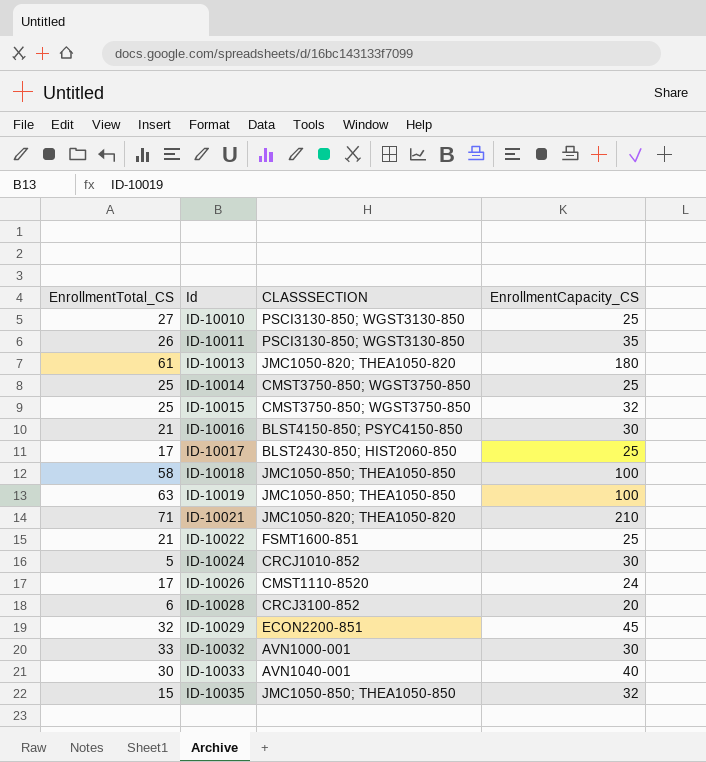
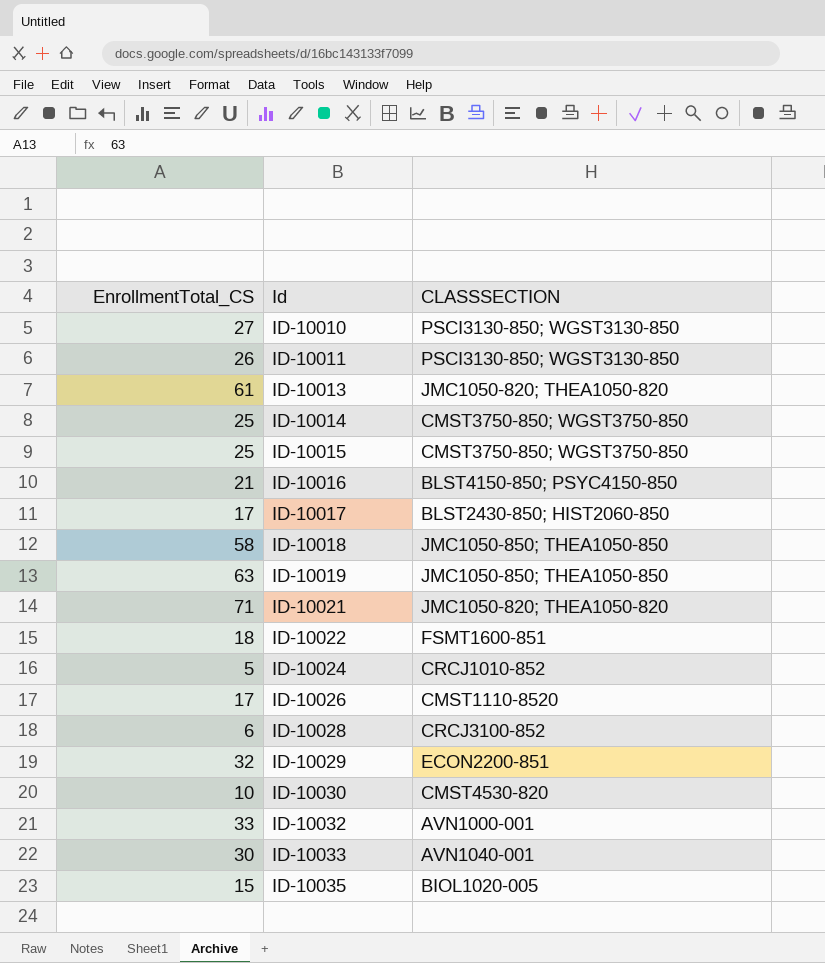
column EnrollmentCapacity_CS | position: 4 -> none
ID-10022 | EnrollmentTotal_CS: 21 -> 18
row ID-10030: none -> 10 | CMST4530-820
ID-10035 | CLASSSECTION: JMC1050-850; THEA1050-850 -> BIOL1020-005

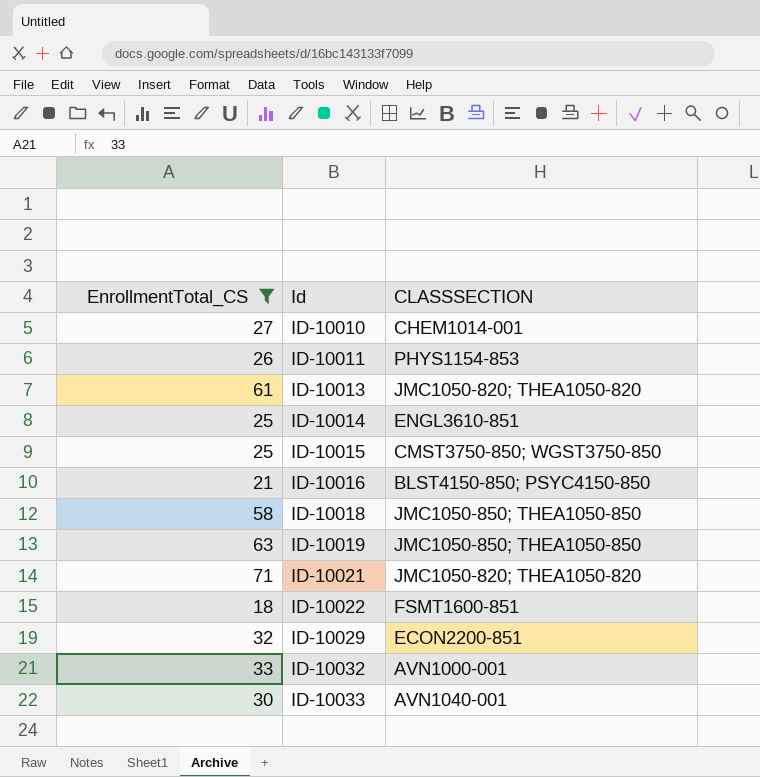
filter: none -> EnrollmentTotal_CS >= 18
ID-10010 | CLASSSECTION: PSCI3130-850; WGST3130-850 -> CHEM1014-001
ID-10011 | CLASSSECTION: PSCI3130-850; WGST3130-850 -> PHYS1154-853
ID-10014 | CLASSSECTION: CMST3750-850; WGST3750-850 -> ENGL3610-851

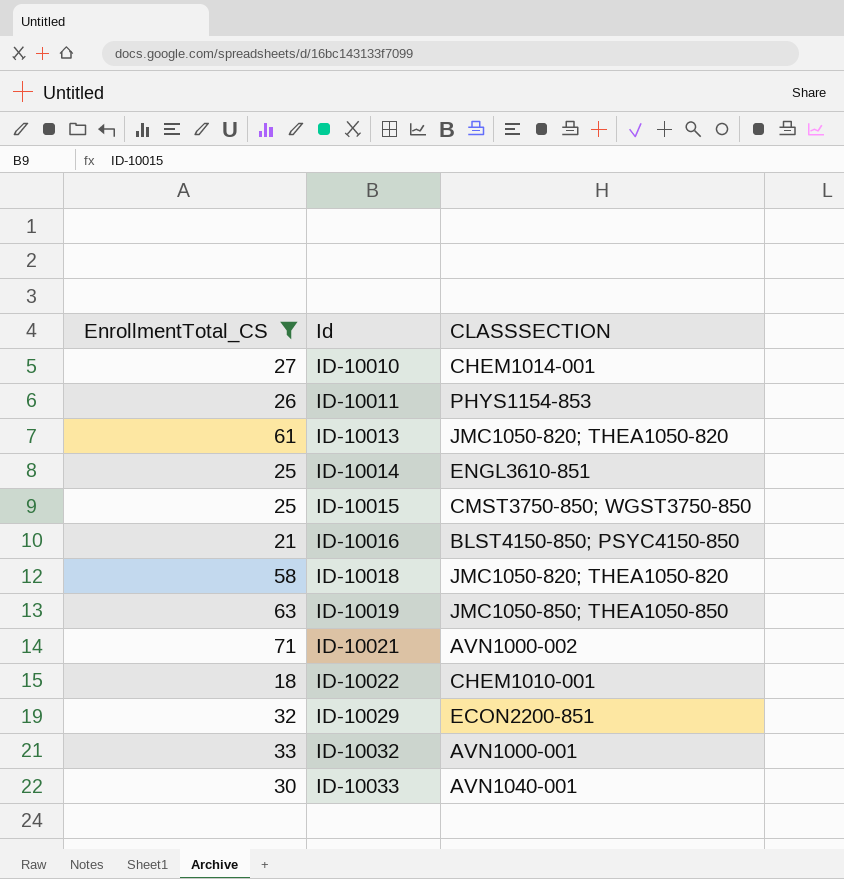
ID-10018 | CLASSSECTION: JMC1050-850; THEA1050-850 -> JMC1050-820; THEA1050-820
ID-10021 | CLASSSECTION: JMC1050-820; THEA1050-820 -> AVN1000-002
ID-10022 | CLASSSECTION: FSMT1600-851 -> CHEM1010-001

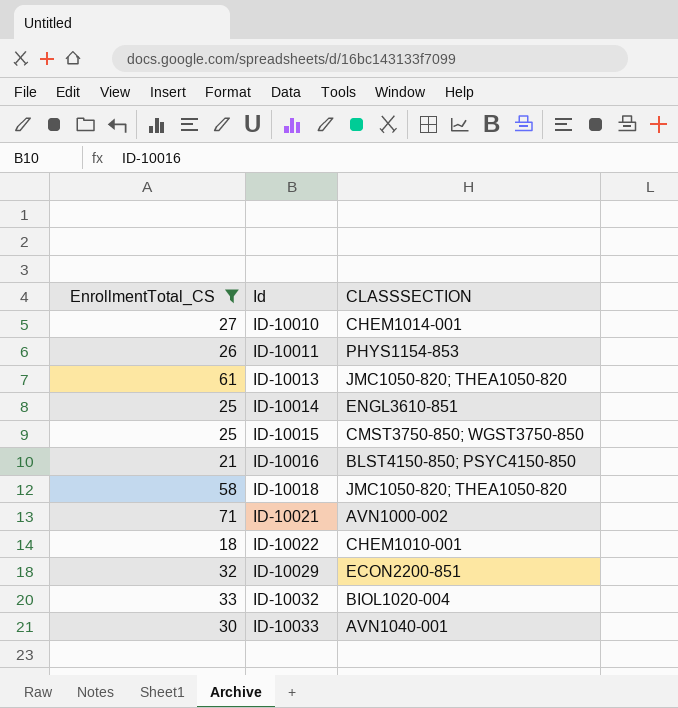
row ID-10019: 63 | JMC1050-850; THEA1050-850 -> none
ID-10032 | CLASSSECTION: AVN1000-001 -> BIOL1020-004

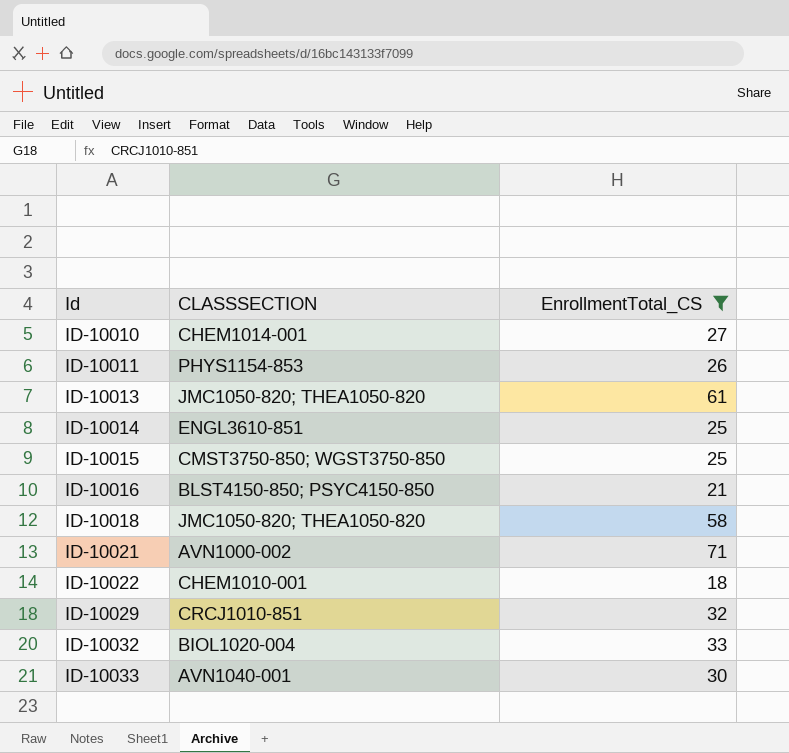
column EnrollmentTotal_CS | position: 1 -> 3
ID-10029 | CLASSSECTION: ECON2200-851 -> CRCJ1010-851

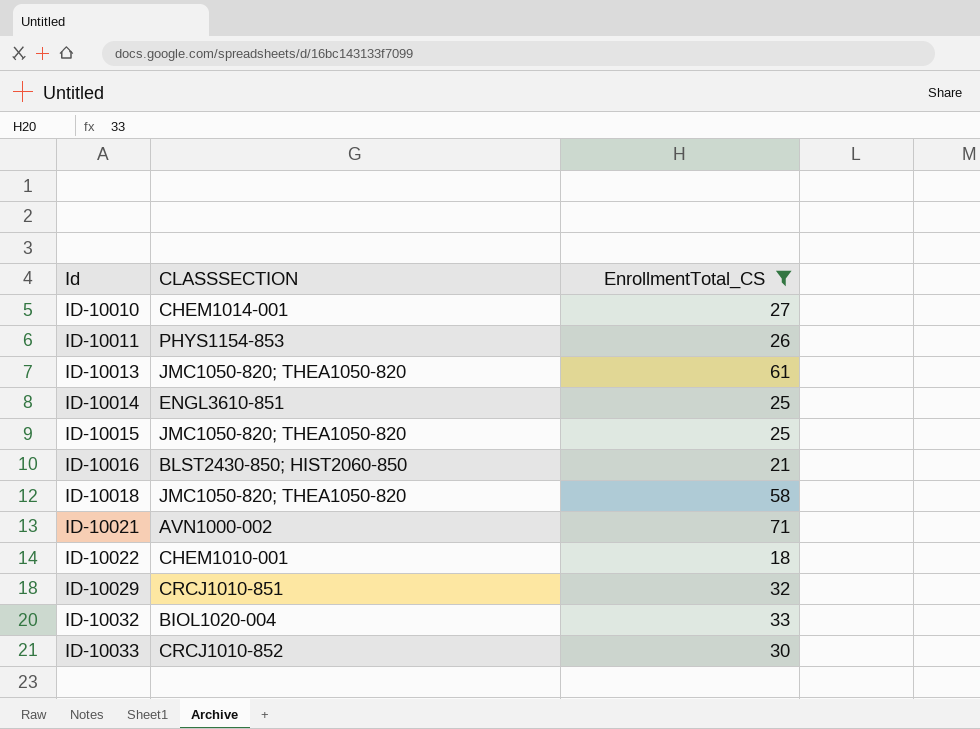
ID-10015 | CLASSSECTION: CMST3750-850; WGST3750-850 -> JMC1050-820; THEA1050-820
ID-10016 | CLASSSECTION: BLST4150-850; PSYC4150-850 -> BLST2430-850; HIST2060-850
ID-10033 | CLASSSECTION: AVN1040-001 -> CRCJ1010-852

